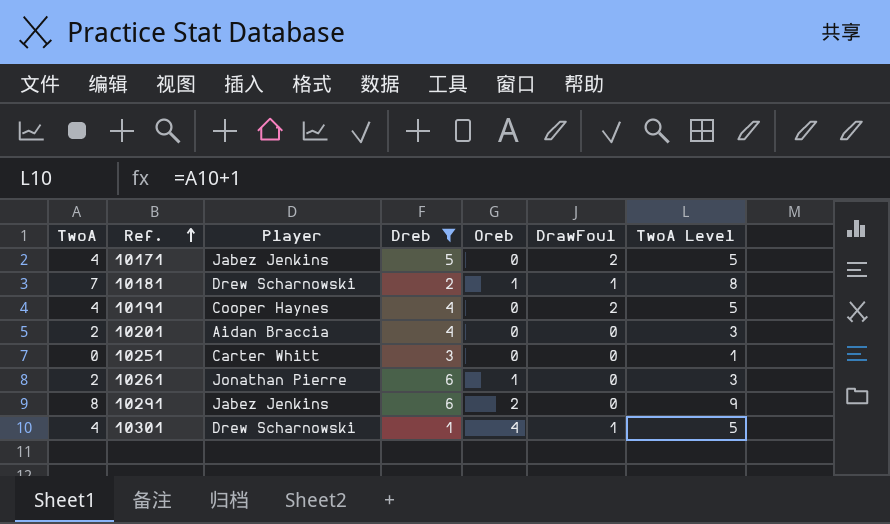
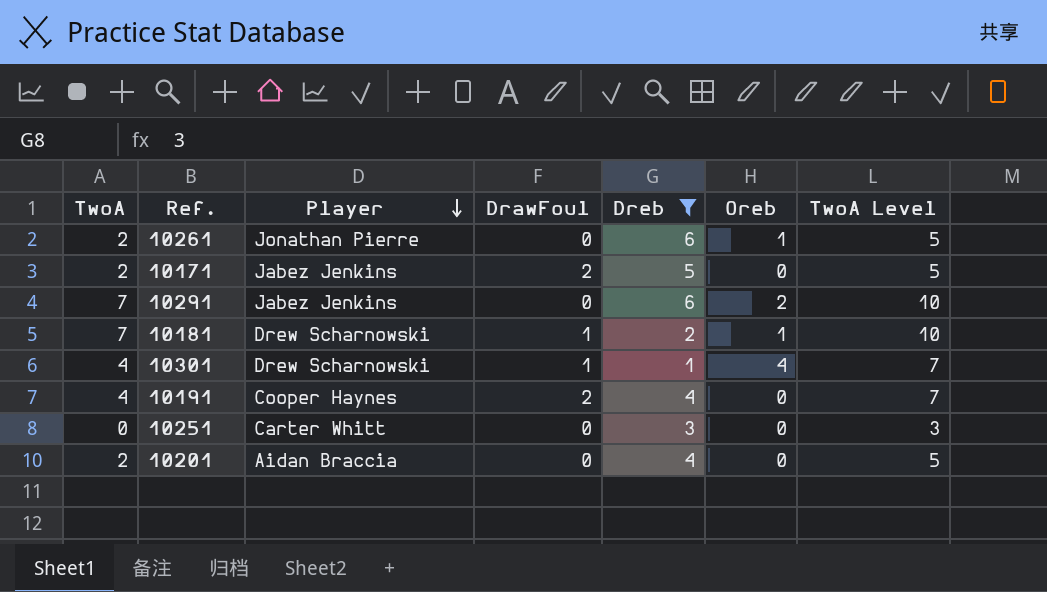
row order: Ref. ascending -> Player descending
column DrawFoul | position: 6 -> 4
column TwoA Level | formula: [TwoA] + 1 -> [TwoA] + 3
10171 | TwoA: 4 -> 2
10291 | TwoA: 8 -> 7

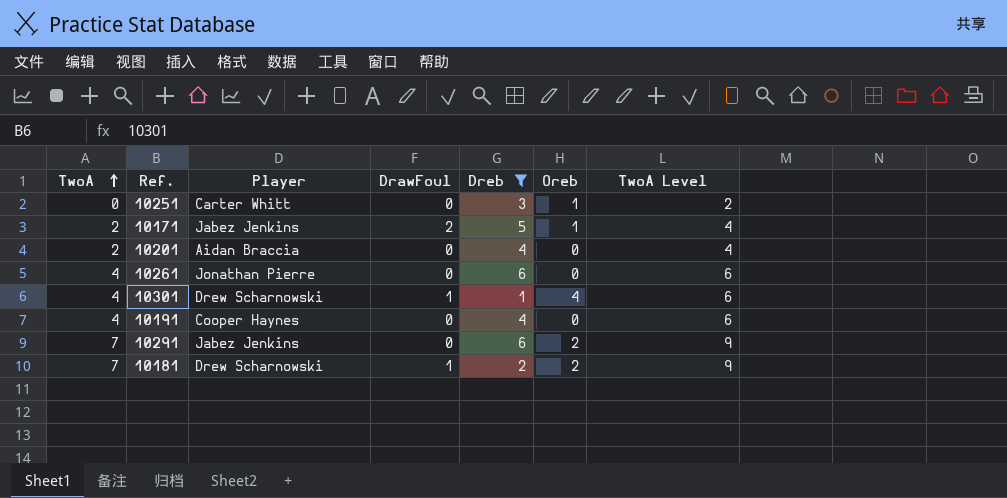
row order: Player descending -> TwoA ascending
column TwoA Level | formula: [TwoA] + 3 -> [TwoA] + 2
10251 | Oreb: 0 -> 1
10171 | Oreb: 0 -> 1
10261 | TwoA: 2 -> 4
10261 | Oreb: 1 -> 0
10191 | DrawFoul: 2 -> 0
10181 | Oreb: 1 -> 2

